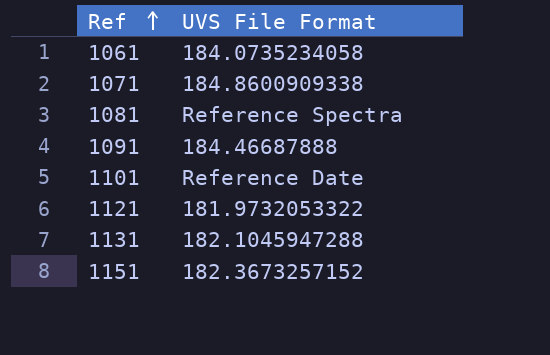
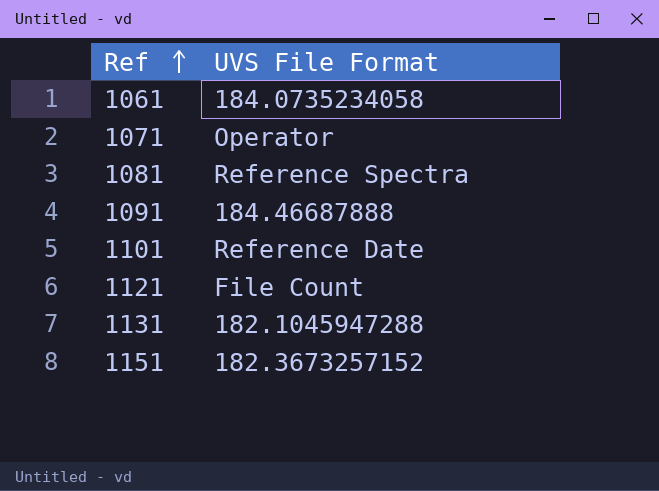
1071 | UVS File Format: 184.8600909338 -> Operator
1121 | UVS File Format: 181.9732053322 -> File Count

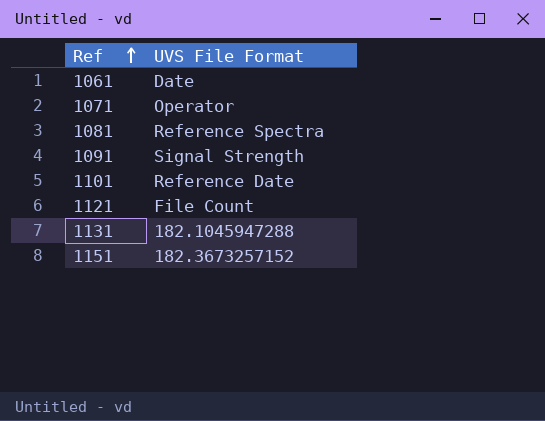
1061 | UVS File Format: 184.0735234058 -> Date
1091 | UVS File Format: 184.46687888 -> Signal Strength

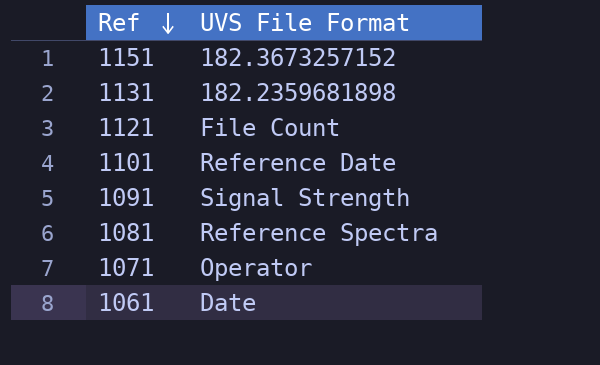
row order: Ref ascending -> Ref descending
1131 | UVS File Format: 182.1045947288 -> 182.2359681898

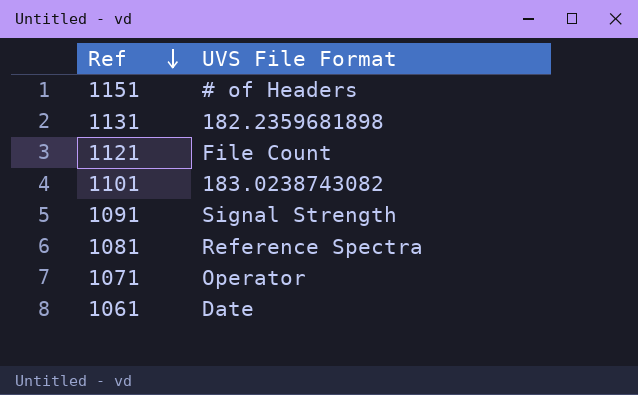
1151 | UVS File Format: 182.3673257152 -> # of Headers
1101 | UVS File Format: Reference Date -> 183.0238743082

